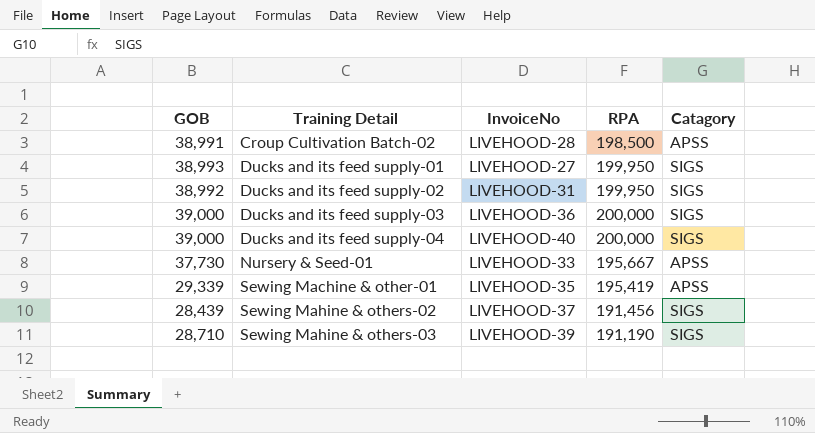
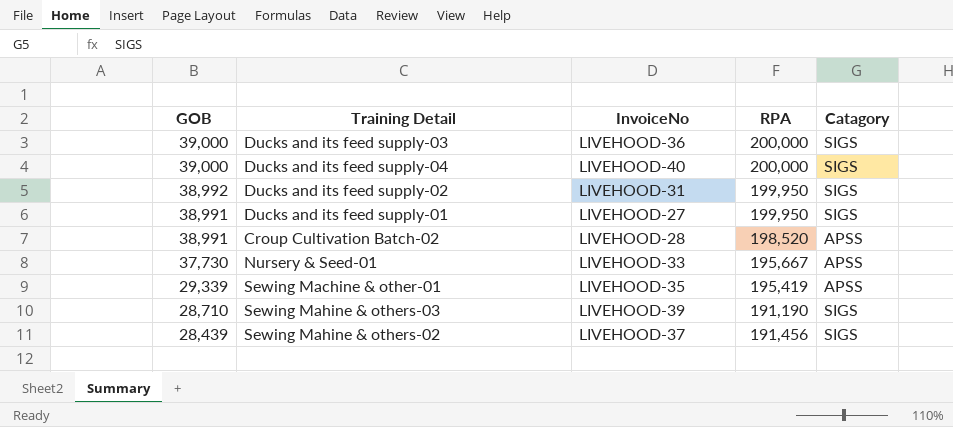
row order: Training Detail ascending -> GOB descending
Ducks and its feed supply-01 | GOB: 38,993 -> 38,991
Croup Cultivation Batch-02 | RPA: 198,500 -> 198,520

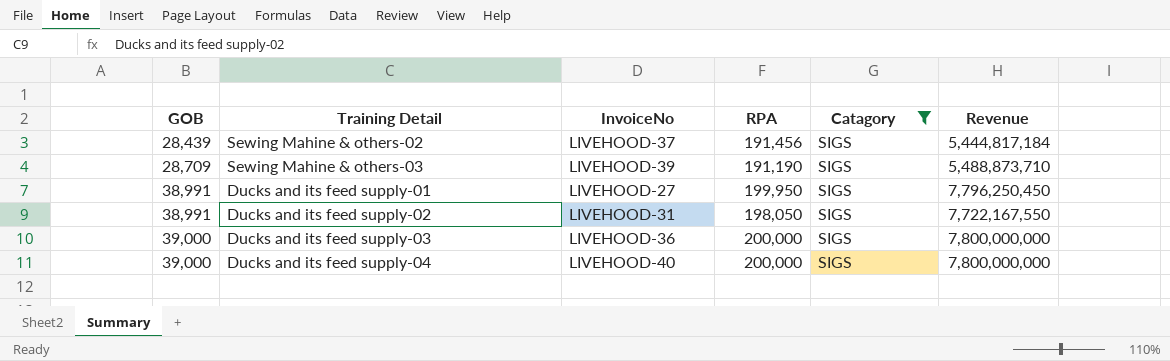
filter: none -> Catagory = SIGS
row order: GOB descending -> GOB ascending
column Revenue | formula: none -> [GOB] * [RPA]
Sewing Mahine & others-03 | GOB: 28,710 -> 28,709
Ducks and its feed supply-02 | GOB: 38,992 -> 38,991
Ducks and its feed supply-02 | RPA: 199,950 -> 198,050

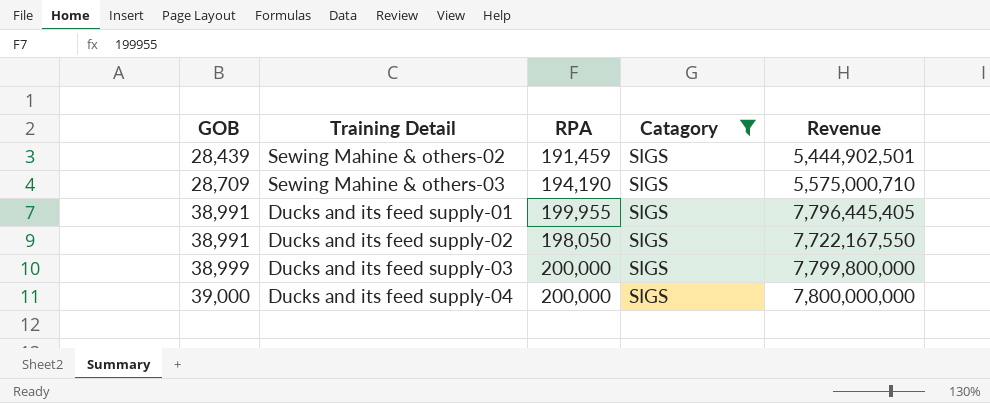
column InvoiceNo | position: 3 -> none
Sewing Mahine & others-02 | RPA: 191,456 -> 191,459
Sewing Mahine & others-02 | Revenue: 5,444,817,184 -> 5,444,902,501
Sewing Mahine & others-03 | RPA: 191,190 -> 194,190
Sewing Mahine & others-03 | Revenue: 5,488,873,710 -> 5,575,000,710
Ducks and its feed supply-01 | RPA: 199,950 -> 199,955
Ducks and its feed supply-01 | Revenue: 7,796,250,450 -> 7,796,445,405
Ducks and its feed supply-03 | GOB: 39,000 -> 38,999
Ducks and its feed supply-03 | Revenue: 7,800,000,000 -> 7,799,800,000

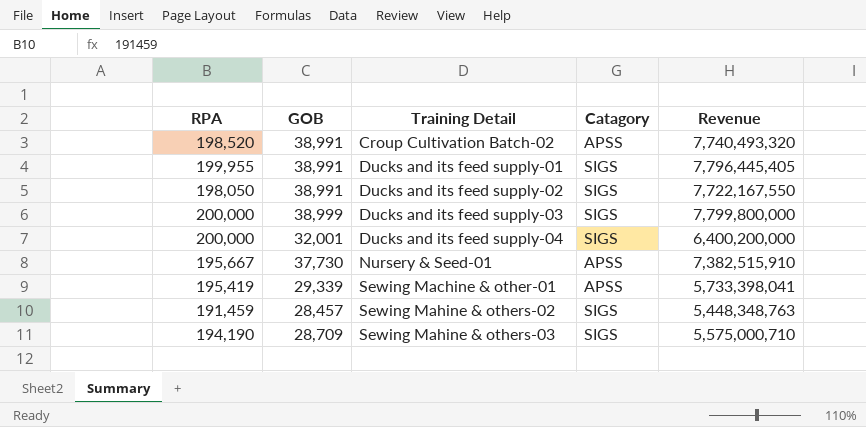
filter: Catagory = SIGS -> none
row order: GOB ascending -> Training Detail ascending
column RPA | position: 3 -> 1
Ducks and its feed supply-04 | GOB: 39,000 -> 32,001
Ducks and its feed supply-04 | Revenue: 7,800,000,000 -> 6,400,200,000
Sewing Mahine & others-02 | GOB: 28,439 -> 28,457
Sewing Mahine & others-02 | Revenue: 5,444,902,501 -> 5,448,348,763

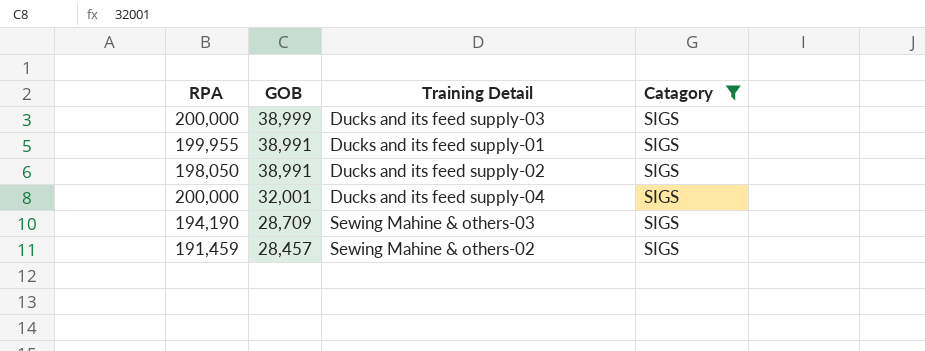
filter: none -> Catagory = SIGS
row order: Training Detail ascending -> GOB descending
column Revenue | formula: [RPA] * [GOB] -> none

